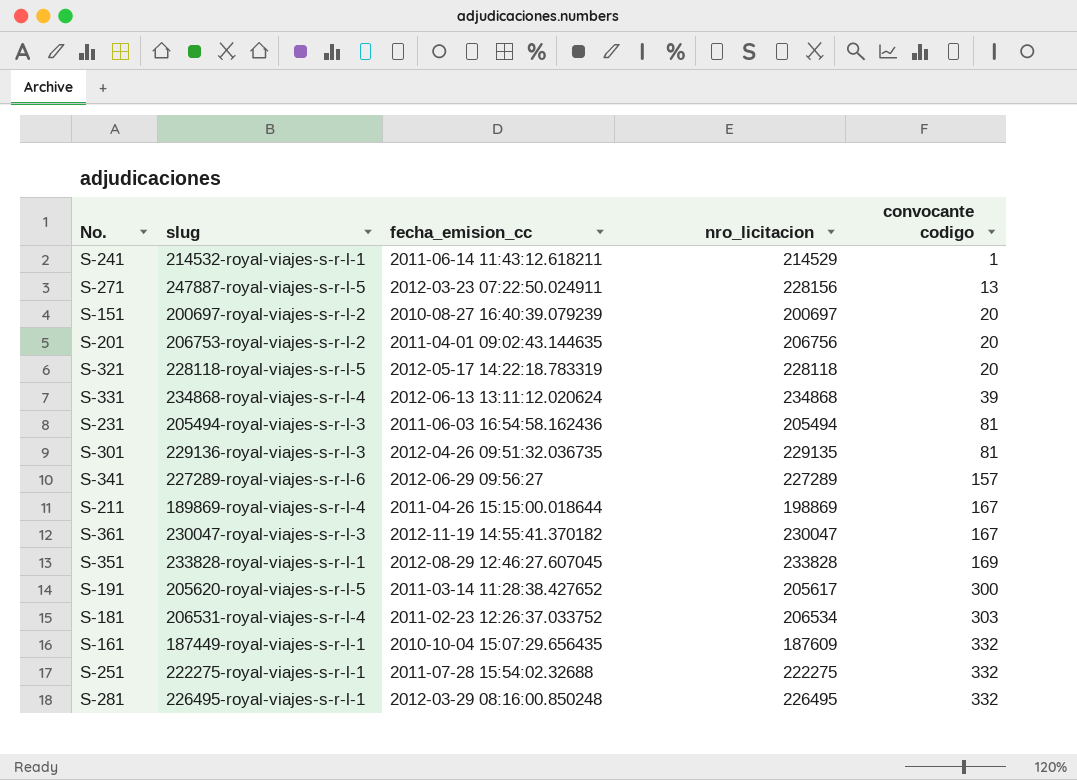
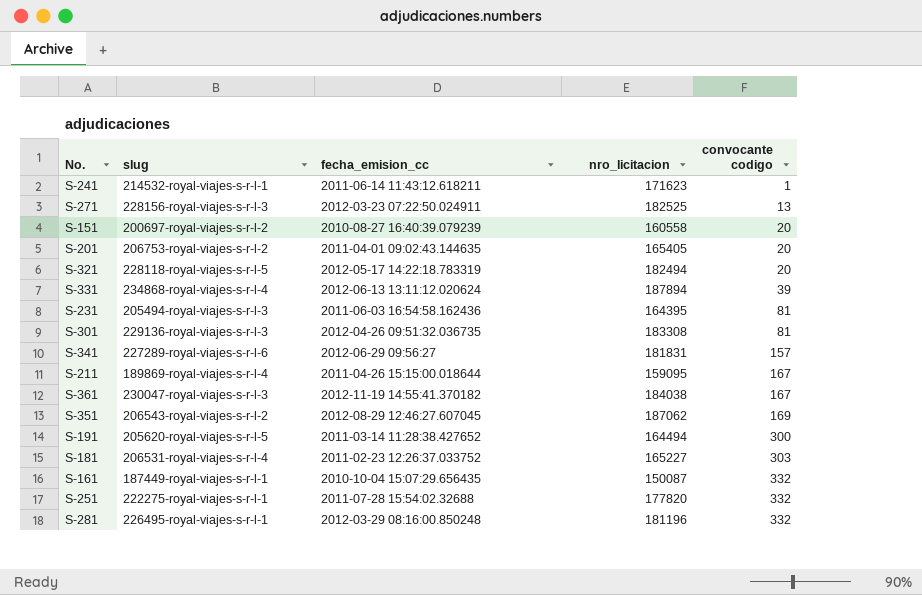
S-241 | nro_licitacion: 214529 -> 171623
S-271 | slug: 247887-royal-viajes-s-r-l-5 -> 228156-royal-viajes-s-r-l-3
S-271 | nro_licitacion: 228156 -> 182525
S-151 | nro_licitacion: 200697 -> 160558
S-201 | nro_licitacion: 206756 -> 165405
S-321 | nro_licitacion: 228118 -> 182494
S-331 | nro_licitacion: 234868 -> 187894
S-231 | nro_licitacion: 205494 -> 164395
S-301 | nro_licitacion: 229135 -> 183308
S-341 | nro_licitacion: 227289 -> 181831
S-211 | nro_licitacion: 198869 -> 159095
S-361 | nro_licitacion: 230047 -> 184038
S-351 | slug: 233828-royal-viajes-s-r-l-1 -> 206543-royal-viajes-s-r-l-2
S-351 | nro_licitacion: 233828 -> 187062
S-191 | nro_licitacion: 205617 -> 164494
S-181 | nro_licitacion: 206534 -> 165227
S-161 | nro_licitacion: 187609 -> 150087
S-251 | nro_licitacion: 222275 -> 177820
S-281 | nro_licitacion: 226495 -> 181196

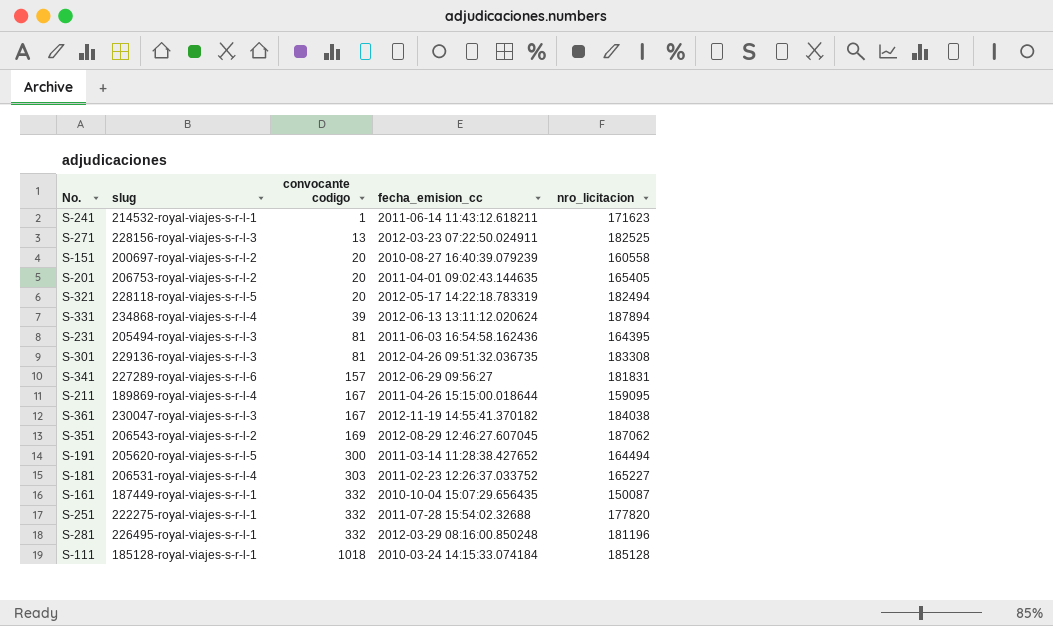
column convocante codigo | position: 5 -> 3
row S-111: none -> 185128-royal-viajes-s-r-l-1 | 1018 | 2010-03-24 14:15:33.074184 | 185128

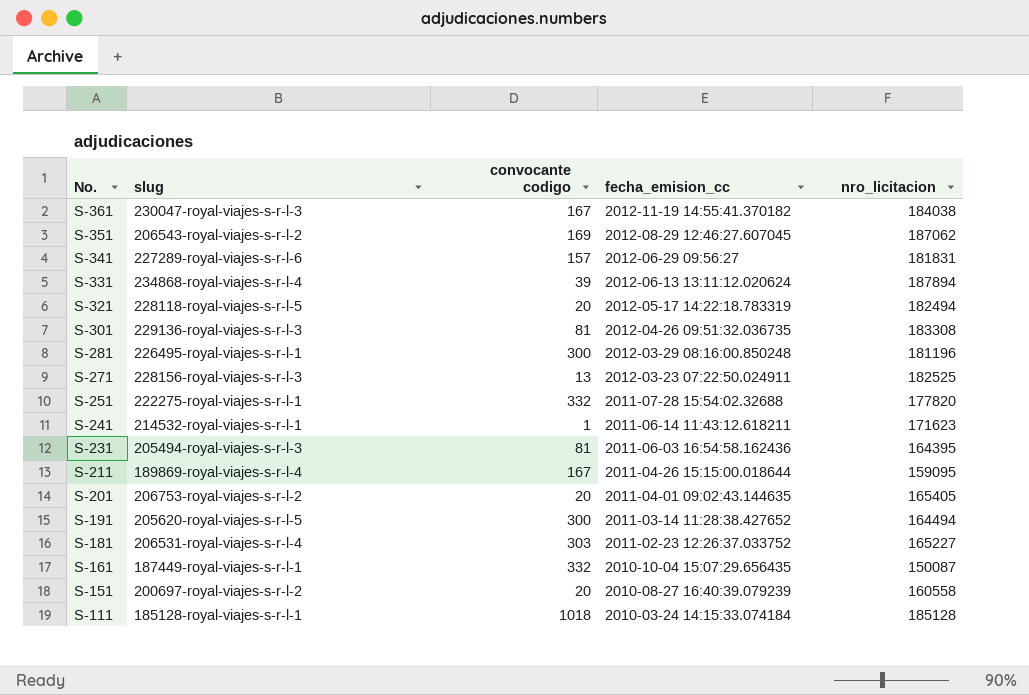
row order: convocante codigo ascending -> No. descending
S-281 | convocante codigo: 332 -> 300

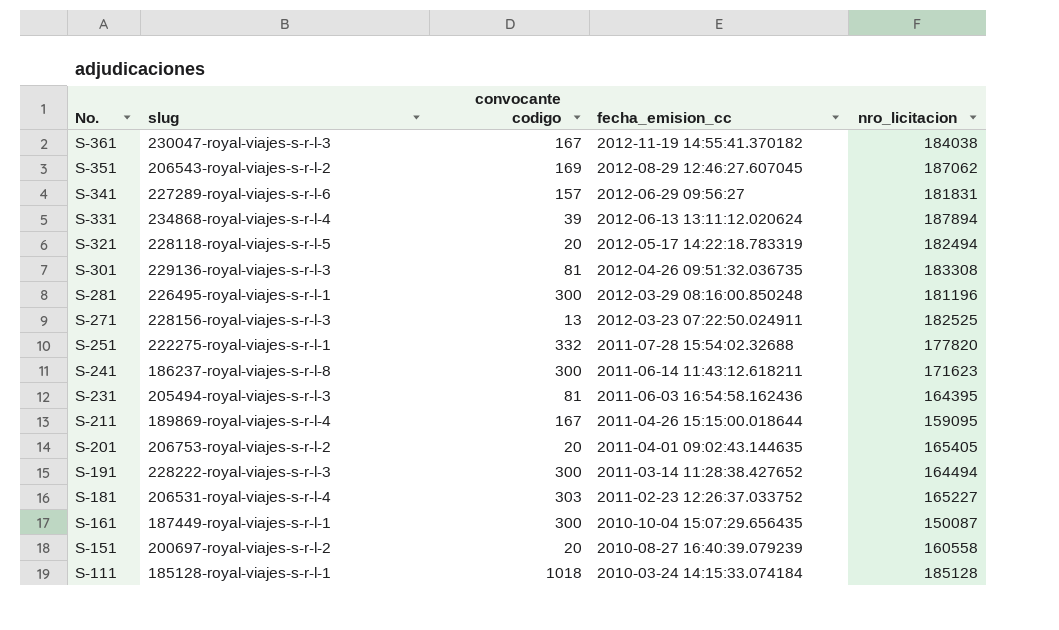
S-241 | slug: 214532-royal-viajes-s-r-l-1 -> 186237-royal-viajes-s-r-l-8
S-241 | convocante codigo: 1 -> 300
S-191 | slug: 205620-royal-viajes-s-r-l-5 -> 228222-royal-viajes-s-r-l-3
S-161 | convocante codigo: 332 -> 300

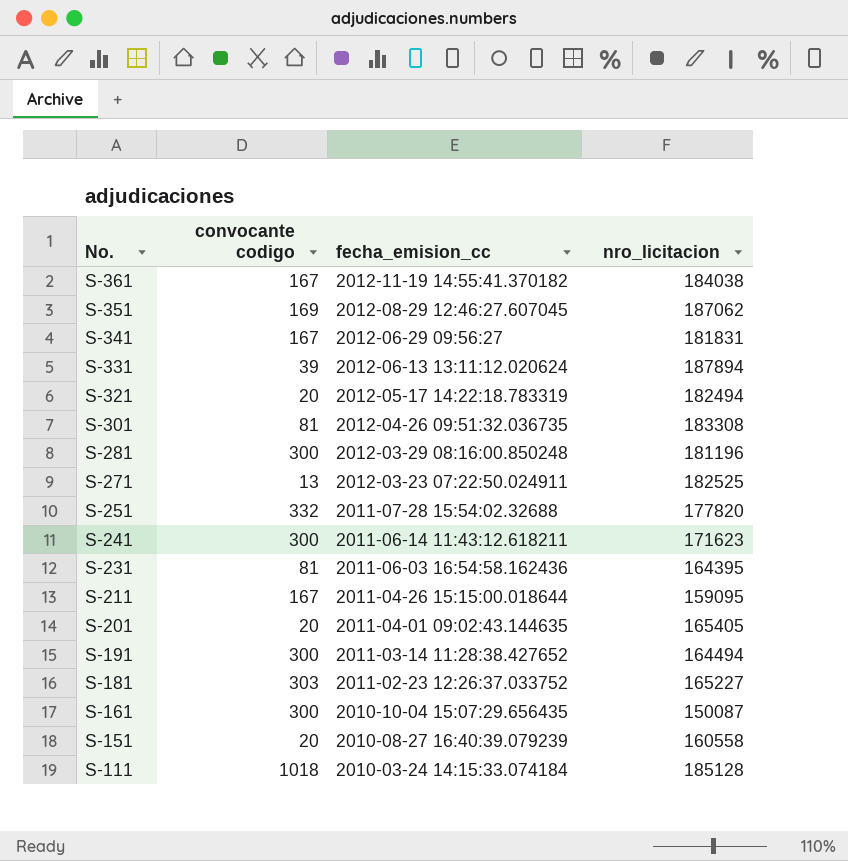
column slug | position: 2 -> none
S-341 | convocante codigo: 157 -> 167

